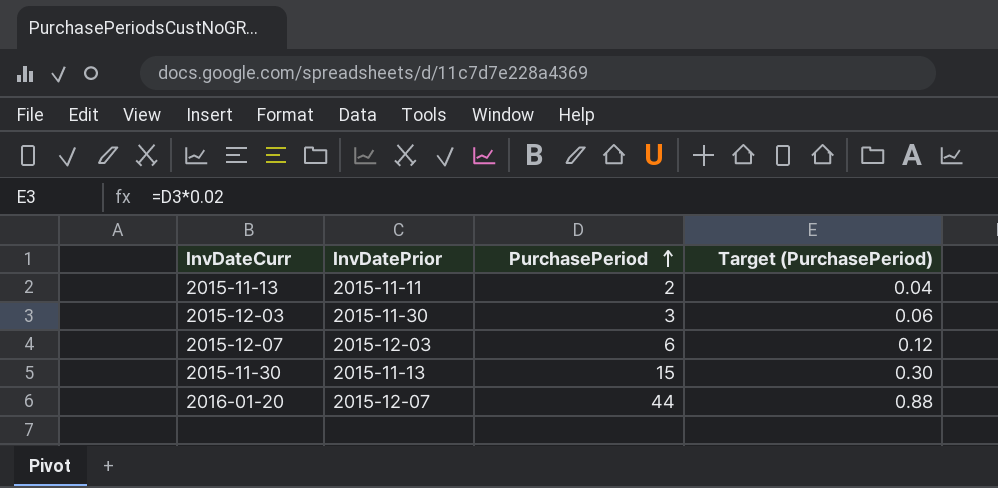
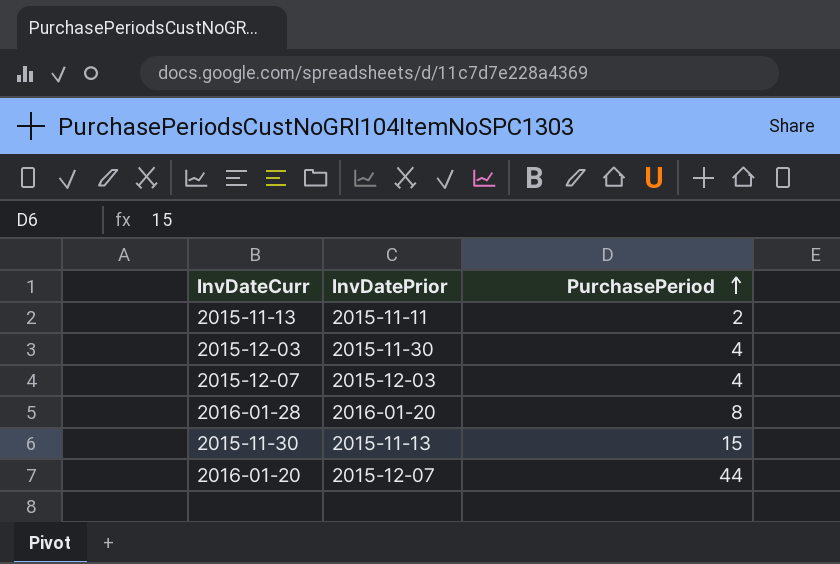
column Target (PurchasePeriod) | formula: [PurchasePeriod] * 0.02 -> none
2015-12-03 | PurchasePeriod: 3 -> 4
2015-12-07 | PurchasePeriod: 6 -> 4
row 2016-01-28: none -> 2016-01-20 | 8

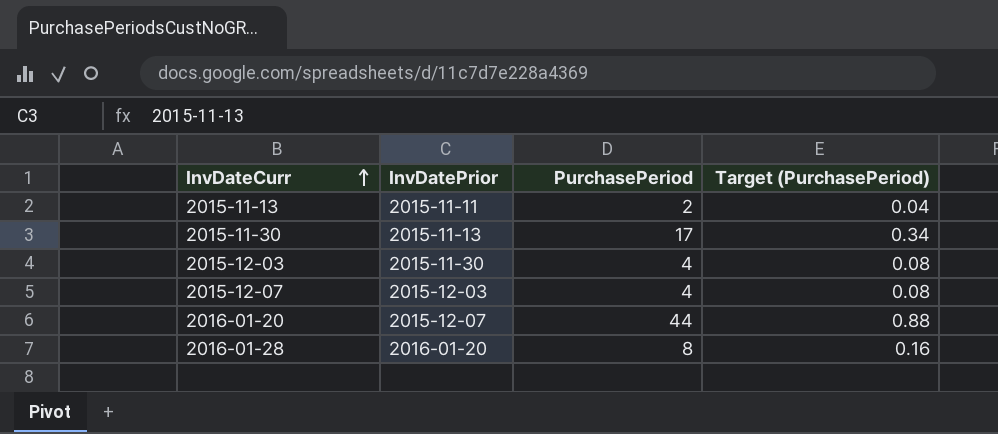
row order: PurchasePeriod ascending -> InvDateCurr ascending
column Target (PurchasePeriod) | formula: none -> [PurchasePeriod] * 0.02
2015-11-30 | PurchasePeriod: 15 -> 17

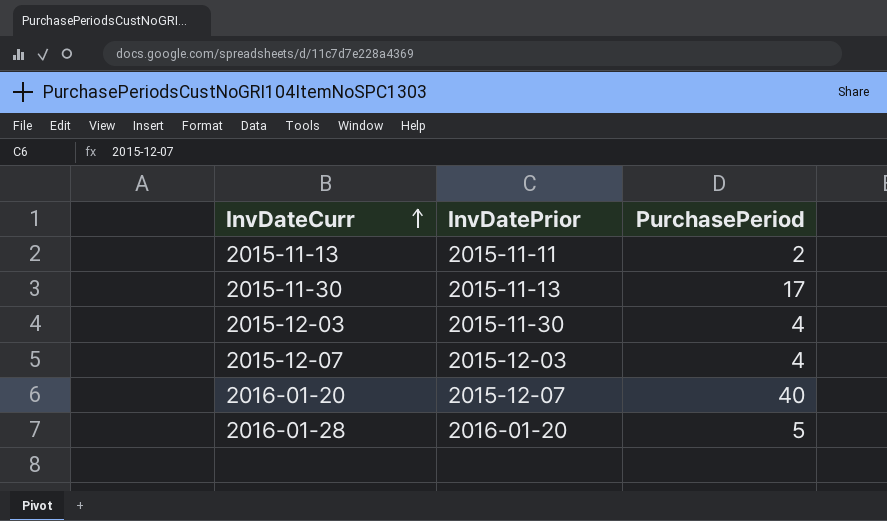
column Target (PurchasePeriod) | formula: [PurchasePeriod] * 0.02 -> none
2016-01-20 | PurchasePeriod: 44 -> 40
2016-01-28 | PurchasePeriod: 8 -> 5

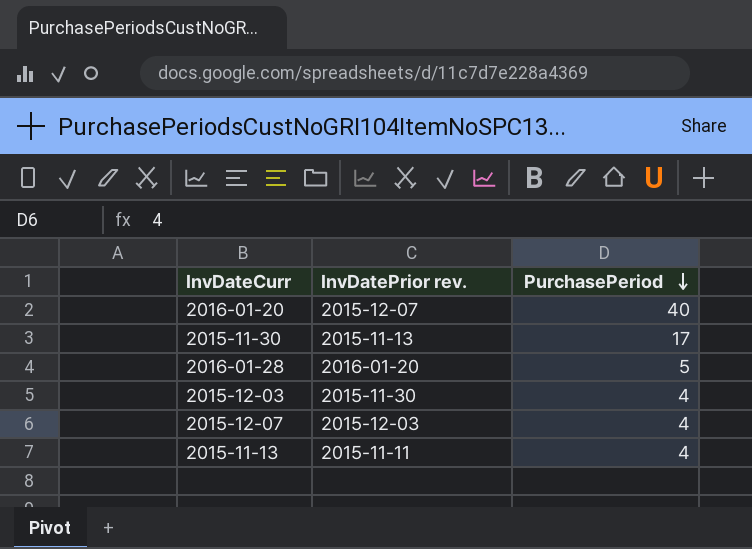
row order: InvDateCurr ascending -> PurchasePeriod descending
column name: InvDatePrior -> InvDatePrior rev.
2015-11-13 | PurchasePeriod: 2 -> 4

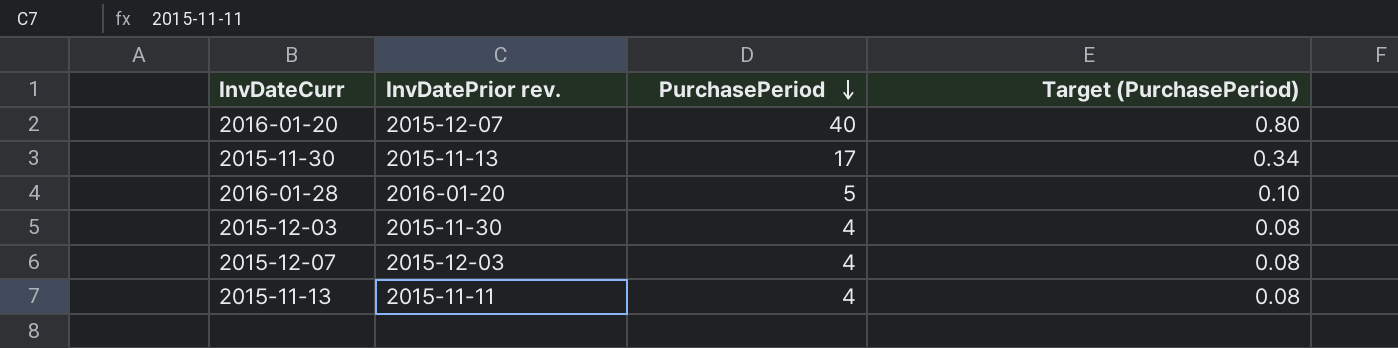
column Target (PurchasePeriod) | formula: none -> [PurchasePeriod] * 0.02

